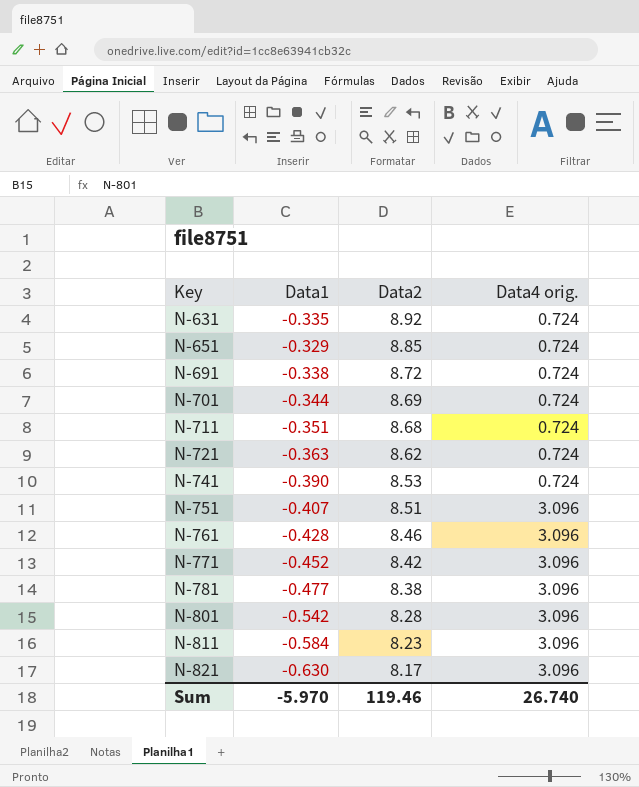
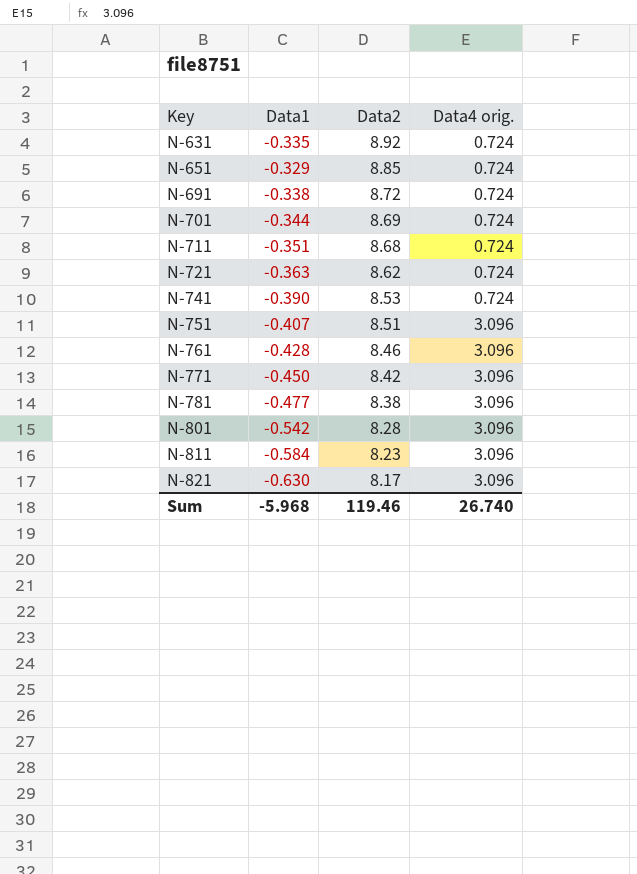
N-771 | Data1: -0.452 -> -0.450
Sum | Data1: -5.970 -> -5.968

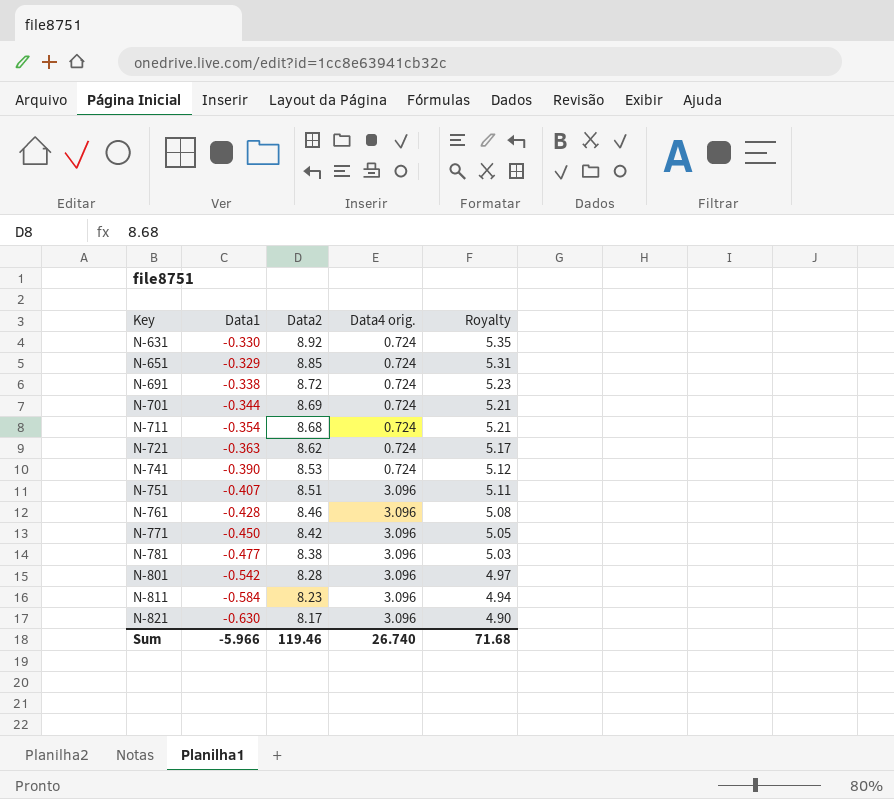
column Royalty | formula: none -> [Data2] * 0.6
N-631 | Data1: -0.335 -> -0.330
N-711 | Data1: -0.351 -> -0.354
Sum | Data1: -5.968 -> -5.966

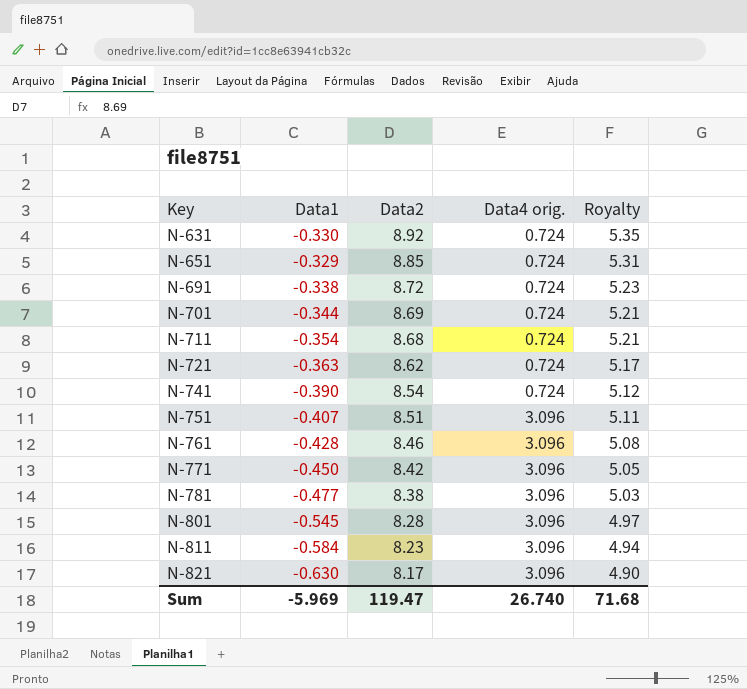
N-741 | Data2: 8.53 -> 8.54
N-801 | Data1: -0.542 -> -0.545
Sum | Data1: -5.966 -> -5.969
Sum | Data2: 119.46 -> 119.47

